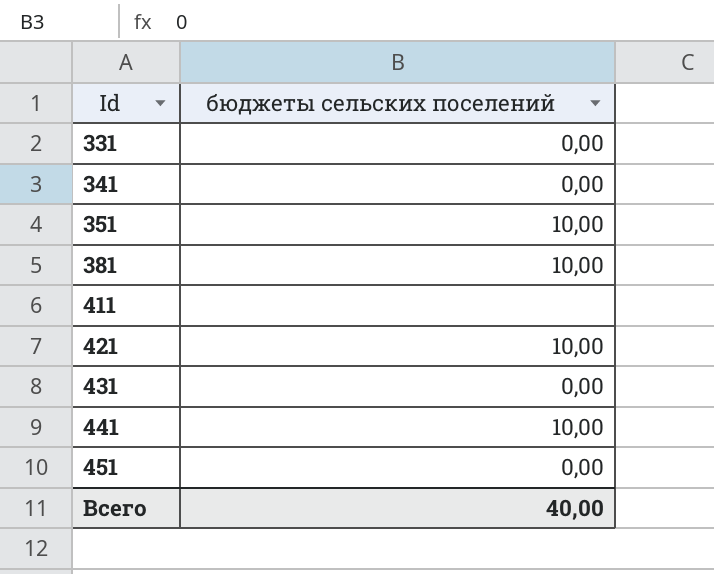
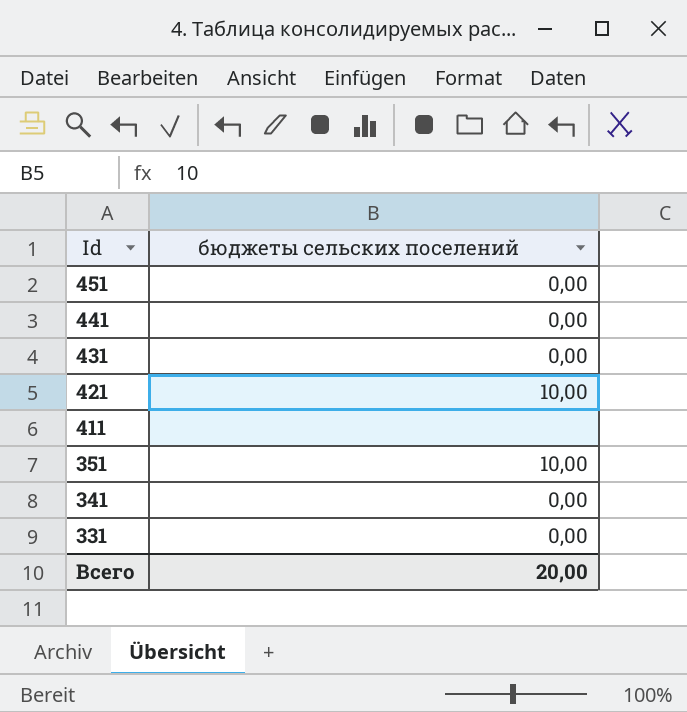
row order: Id ascending -> Id descending
row 381: 10,00 -> none
441 | бюджеты сельских поселений: 10,00 -> 0,00
Всего | бюджеты сельских поселений: 40,00 -> 20,00

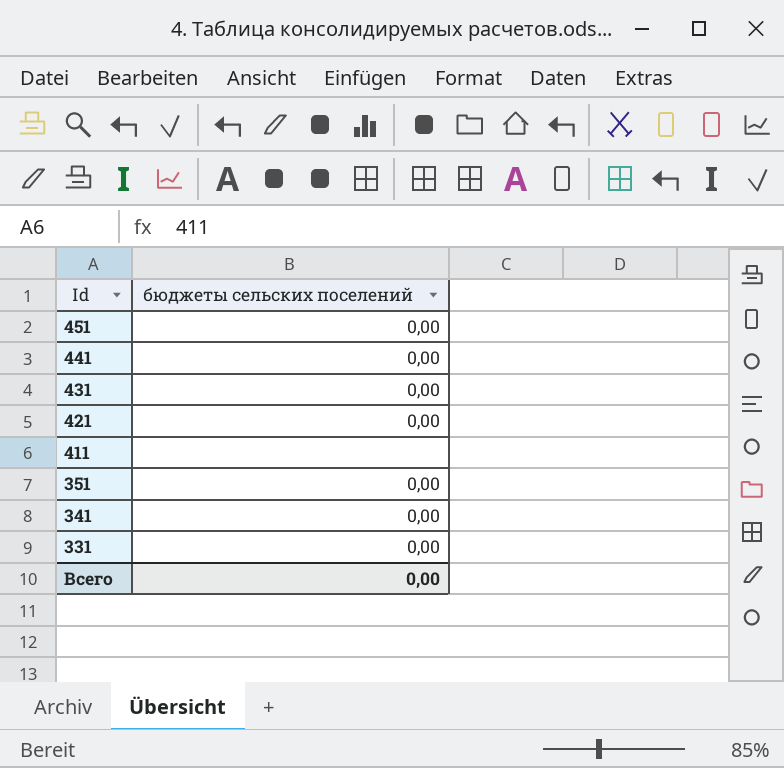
421 | бюджеты сельских поселений: 10,00 -> 0,00
351 | бюджеты сельских поселений: 10,00 -> 0,00
Всего | бюджеты сельских поселений: 20,00 -> 0,00

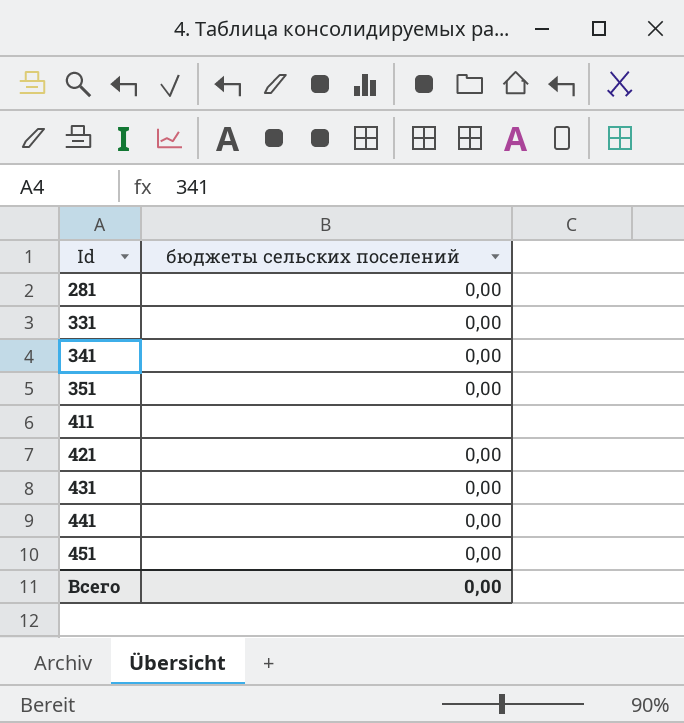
row order: Id descending -> Id ascending
row 281: none -> 0,00

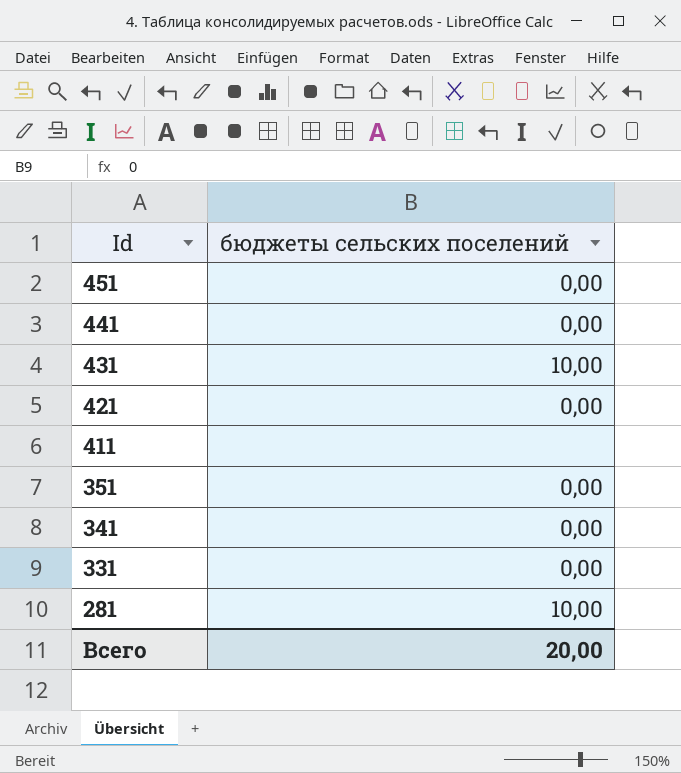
row order: Id ascending -> Id descending
431 | бюджеты сельских поселений: 0,00 -> 10,00
281 | бюджеты сельских поселений: 0,00 -> 10,00
Всего | бюджеты сельских поселений: 0,00 -> 20,00

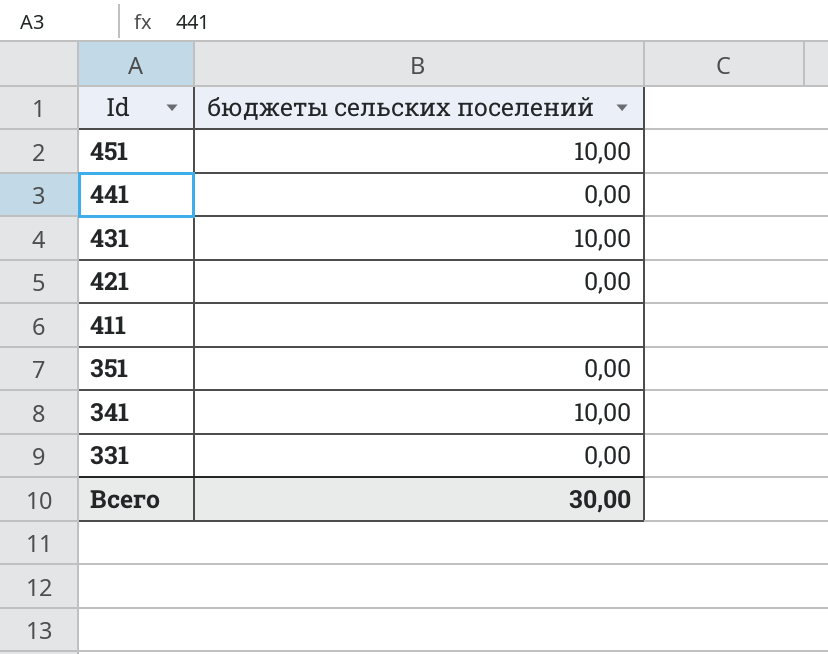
row 281: 10,00 -> none
451 | бюджеты сельских поселений: 0,00 -> 10,00
341 | бюджеты сельских поселений: 0,00 -> 10,00
Всего | бюджеты сельских поселений: 20,00 -> 30,00

